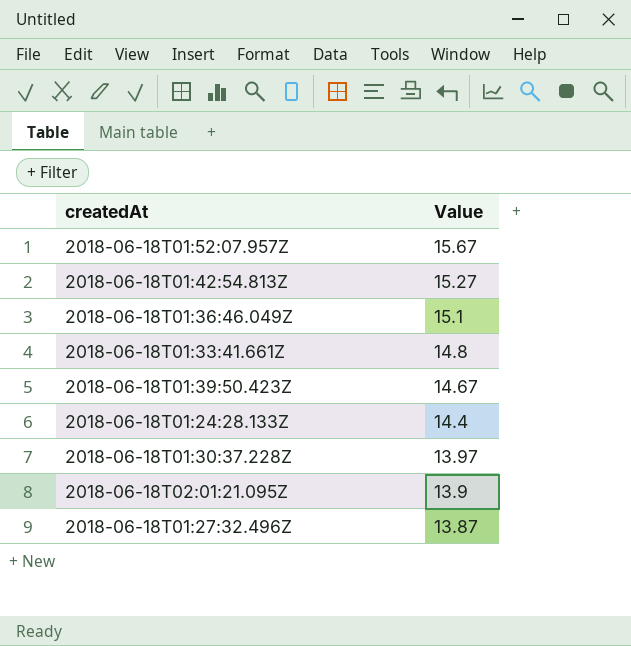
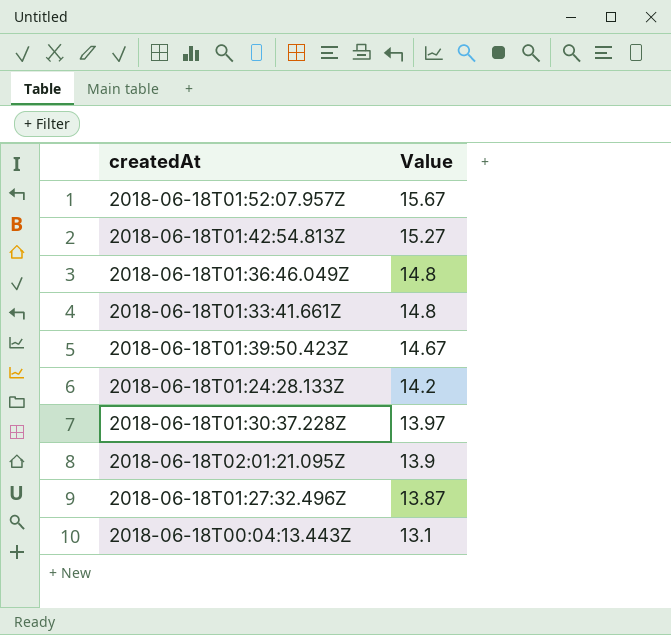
2018-06-18T01:36:46.049Z | Value: 15.1 -> 14.8
2018-06-18T01:24:28.133Z | Value: 14.4 -> 14.2
row 2018-06-18T00:04:13.443Z: none -> 13.1

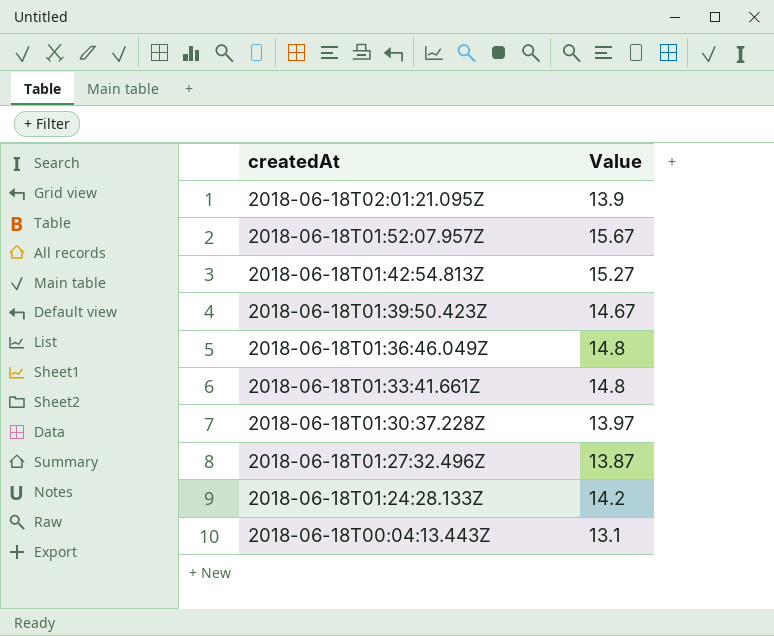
row order: Value descending -> createdAt descending

